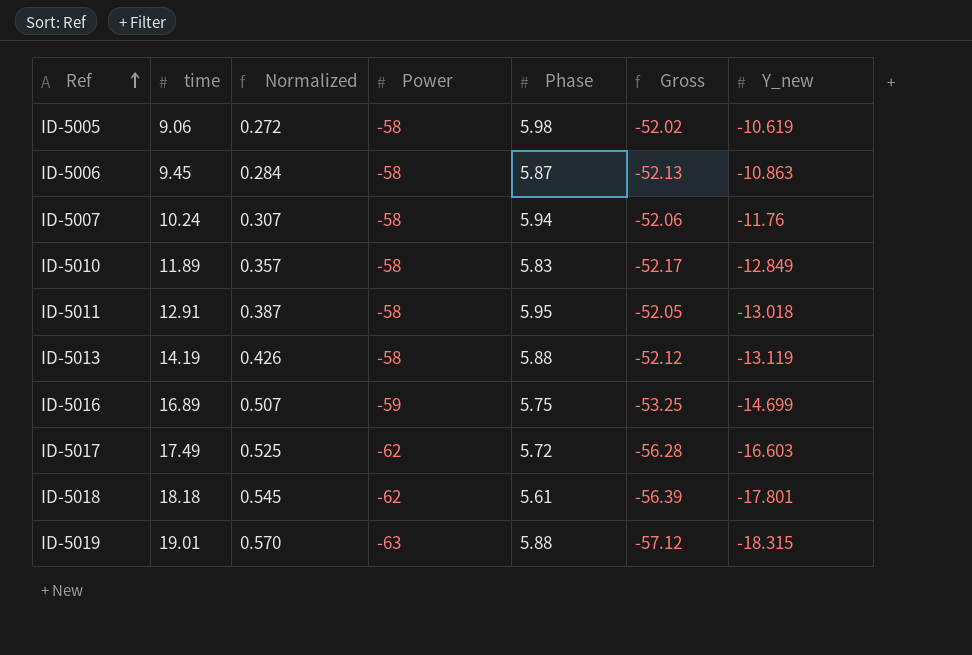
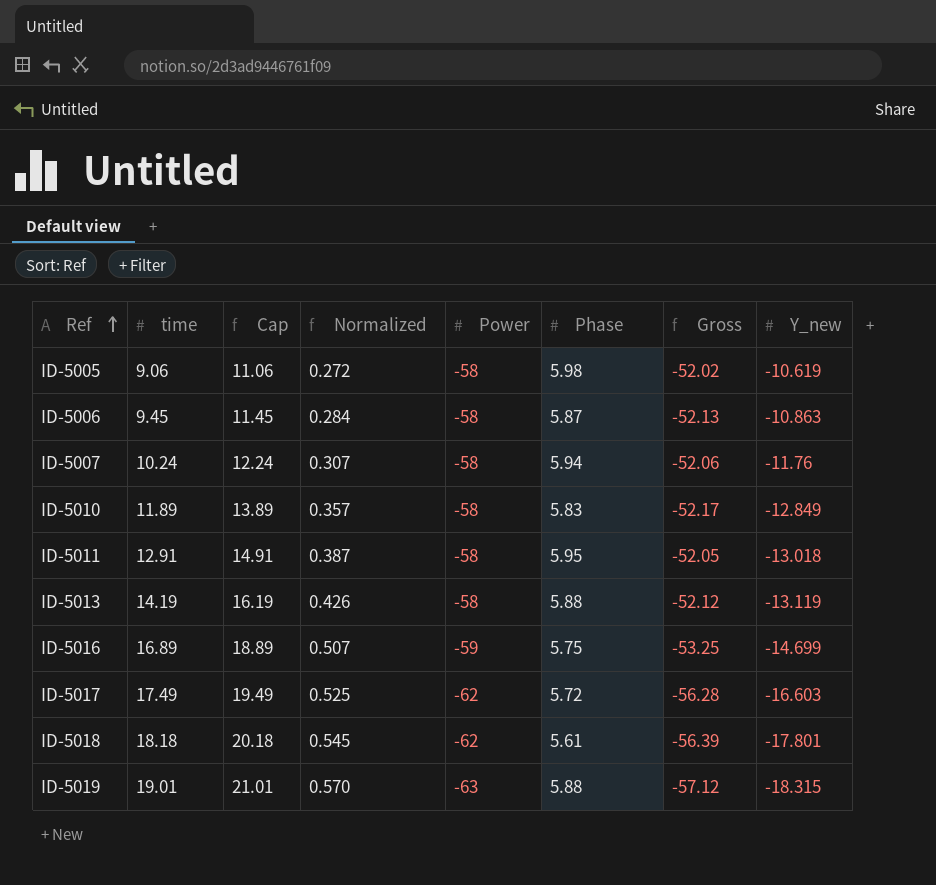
column Cap | formula: none -> [time] + 2

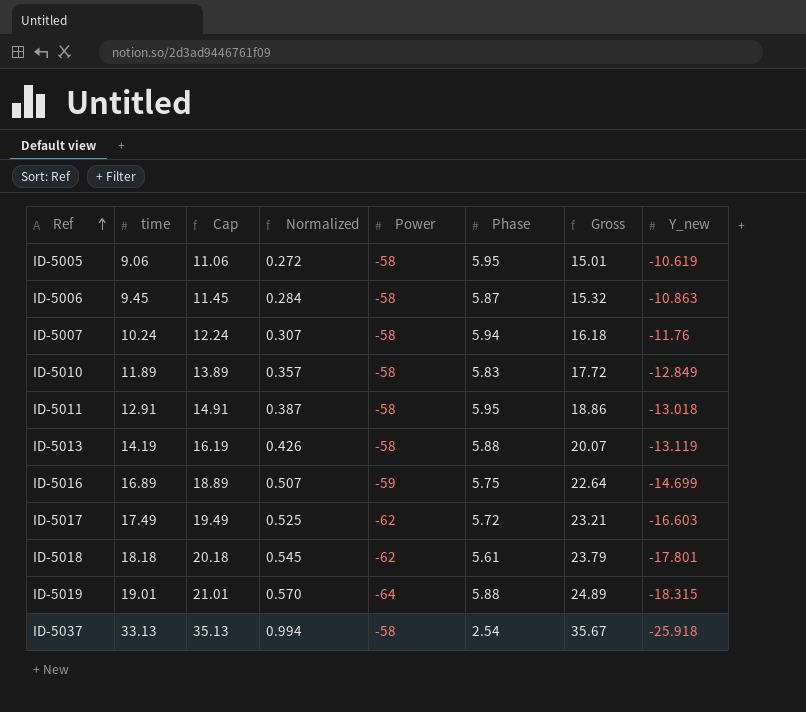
column Gross | formula: [Power] + [Phase] -> [time] + [Phase]
ID-5005 | Phase: 5.98 -> 5.95
ID-5019 | Power: -63 -> -64
row ID-5037: none -> 33.13 | 35.13 | 0.994 | -58 | 2.54 | 35.67 | -25.918

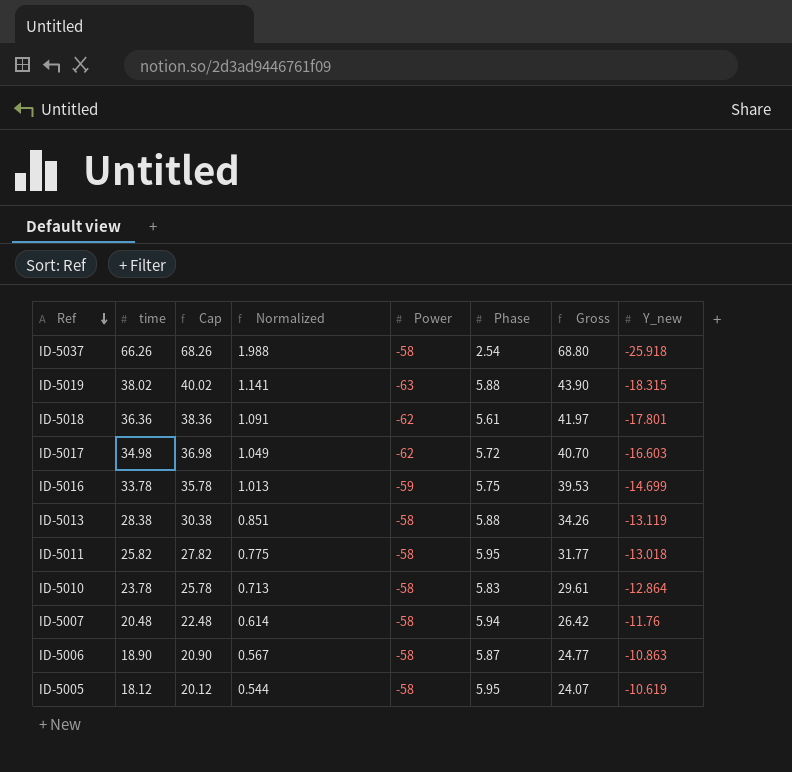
row order: Ref ascending -> Ref descending
ID-5037 | time: 33.13 -> 66.26
ID-5037 | Cap: 35.13 -> 68.26
ID-5037 | Normalized: 0.994 -> 1.988
ID-5037 | Gross: 35.67 -> 68.80
ID-5019 | time: 19.01 -> 38.02
ID-5019 | Cap: 21.01 -> 40.02
ID-5019 | Normalized: 0.570 -> 1.141
ID-5019 | Power: -64 -> -63
ID-5019 | Gross: 24.89 -> 43.90
ID-5018 | time: 18.18 -> 36.36
ID-5018 | Cap: 20.18 -> 38.36
ID-5018 | Normalized: 0.545 -> 1.091
ID-5018 | Gross: 23.79 -> 41.97
ID-5017 | time: 17.49 -> 34.98
ID-5017 | Cap: 19.49 -> 36.98
ID-5017 | Normalized: 0.525 -> 1.049
ID-5017 | Gross: 23.21 -> 40.70
ID-5016 | time: 16.89 -> 33.78
ID-5016 | Cap: 18.89 -> 35.78
ID-5016 | Normalized: 0.507 -> 1.013
ID-5016 | Gross: 22.64 -> 39.53
ID-5013 | time: 14.19 -> 28.38
ID-5013 | Cap: 16.19 -> 30.38
ID-5013 | Normalized: 0.426 -> 0.851
ID-5013 | Gross: 20.07 -> 34.26
ID-5011 | time: 12.91 -> 25.82
ID-5011 | Cap: 14.91 -> 27.82
ID-5011 | Normalized: 0.387 -> 0.775
ID-5011 | Gross: 18.86 -> 31.77
ID-5010 | time: 11.89 -> 23.78
ID-5010 | Cap: 13.89 -> 25.78
ID-5010 | Normalized: 0.357 -> 0.713
ID-5010 | Gross: 17.72 -> 29.61
ID-5010 | Y_new: -12.849 -> -12.864
ID-5007 | time: 10.24 -> 20.48
ID-5007 | Cap: 12.24 -> 22.48
ID-5007 | Normalized: 0.307 -> 0.614
ID-5007 | Gross: 16.18 -> 26.42
ID-5006 | time: 9.45 -> 18.90
ID-5006 | Cap: 11.45 -> 20.90
ID-5006 | Normalized: 0.284 -> 0.567
ID-5006 | Gross: 15.32 -> 24.77
ID-5005 | time: 9.06 -> 18.12
ID-5005 | Cap: 11.06 -> 20.12
ID-5005 | Normalized: 0.272 -> 0.544
ID-5005 | Gross: 15.01 -> 24.07

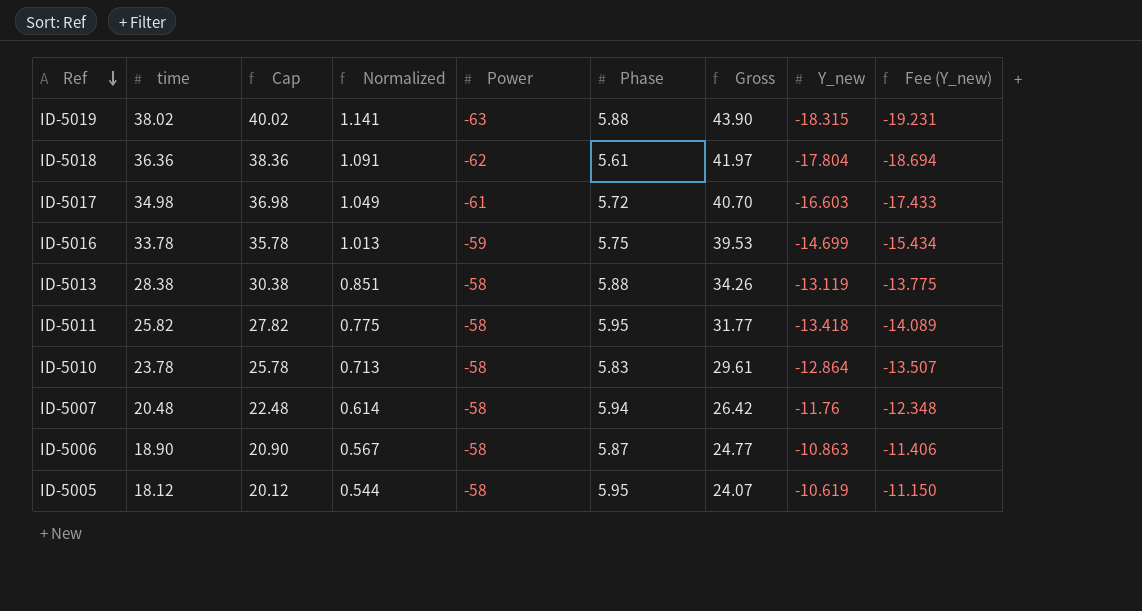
column Fee (Y_new) | formula: none -> [Y_new] * 1.05
row ID-5037: 66.26 | 68.26 | 1.988 | -58 | 2.54 | 68.80 | -25.918 -> none
ID-5018 | Y_new: -17.801 -> -17.804
ID-5017 | Power: -62 -> -61
ID-5011 | Y_new: -13.018 -> -13.418

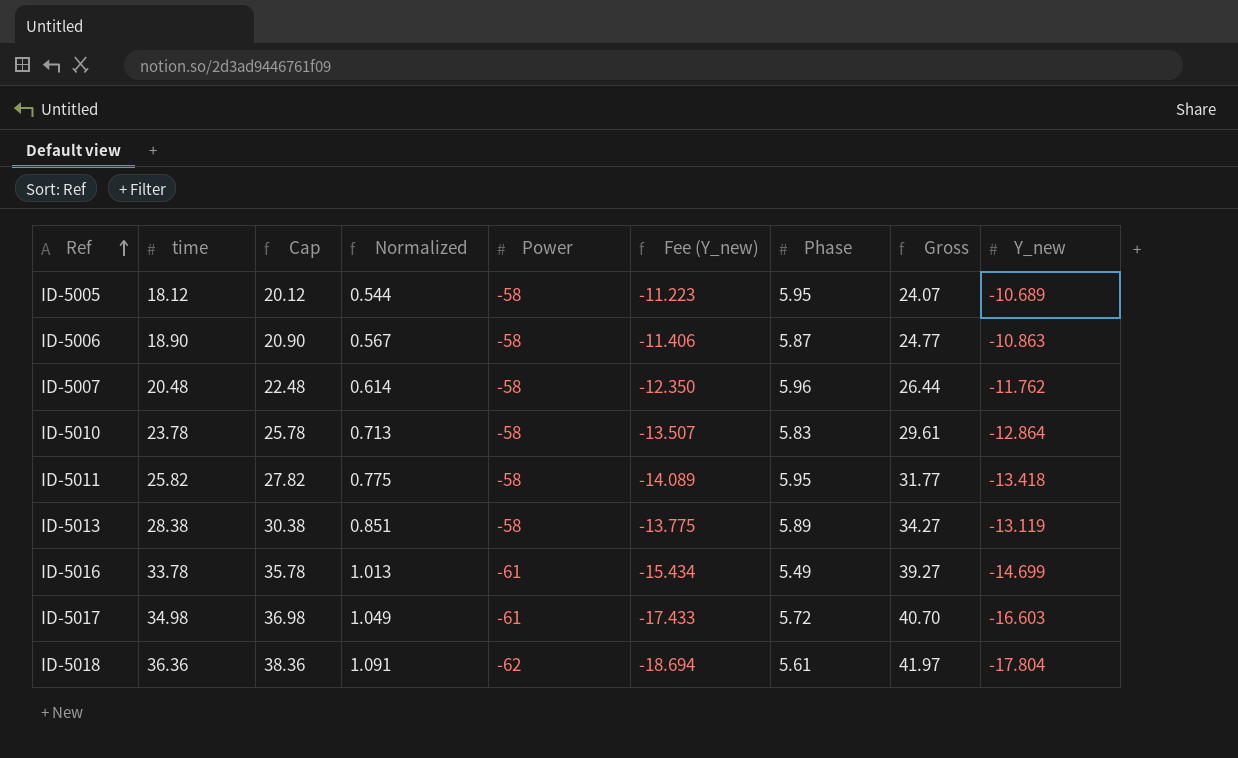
row order: Ref descending -> Ref ascending
column Fee (Y_new) | position: 9 -> 6
row ID-5019: 38.02 | 40.02 | 1.141 | -63 | 5.88 | 43.90 | -18.315 | -19.231 -> none
ID-5005 | Fee (Y_new): -11.150 -> -11.223
ID-5005 | Y_new: -10.619 -> -10.689
ID-5007 | Fee (Y_new): -12.348 -> -12.350
ID-5007 | Phase: 5.94 -> 5.96
ID-5007 | Gross: 26.42 -> 26.44
ID-5007 | Y_new: -11.76 -> -11.762
ID-5013 | Phase: 5.88 -> 5.89
ID-5013 | Gross: 34.26 -> 34.27
ID-5016 | Power: -59 -> -61
ID-5016 | Phase: 5.75 -> 5.49
ID-5016 | Gross: 39.53 -> 39.27

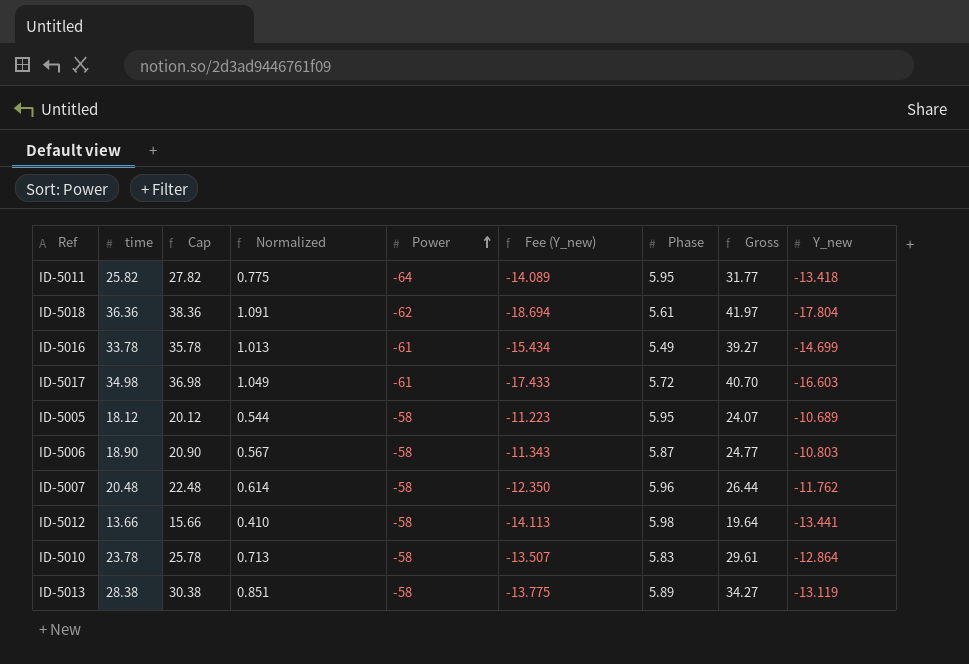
row order: Ref ascending -> Power ascending
ID-5011 | Power: -58 -> -64
ID-5006 | Fee (Y_new): -11.406 -> -11.343
ID-5006 | Y_new: -10.863 -> -10.803
row ID-5012: none -> 13.66 | 15.66 | 0.410 | -58 | -14.113 | 5.98 | 19.64 | -13.441

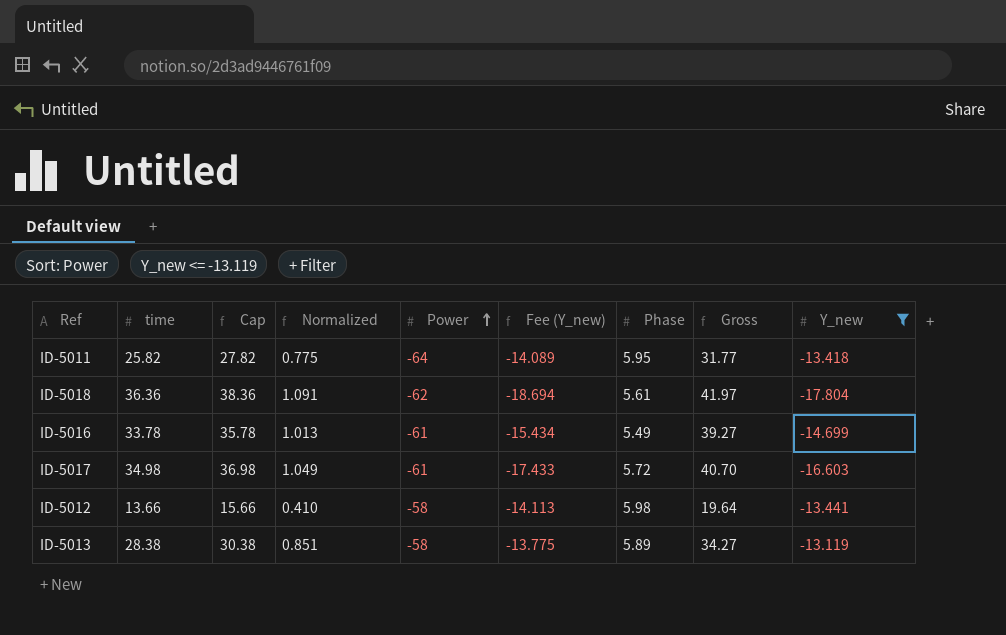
filter: none -> Y_new <= -13.119

